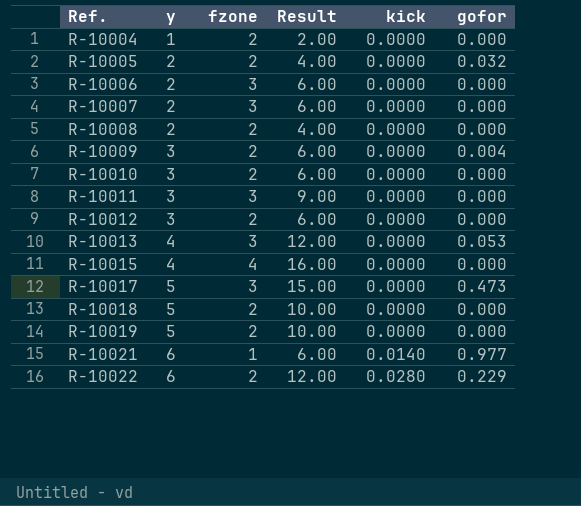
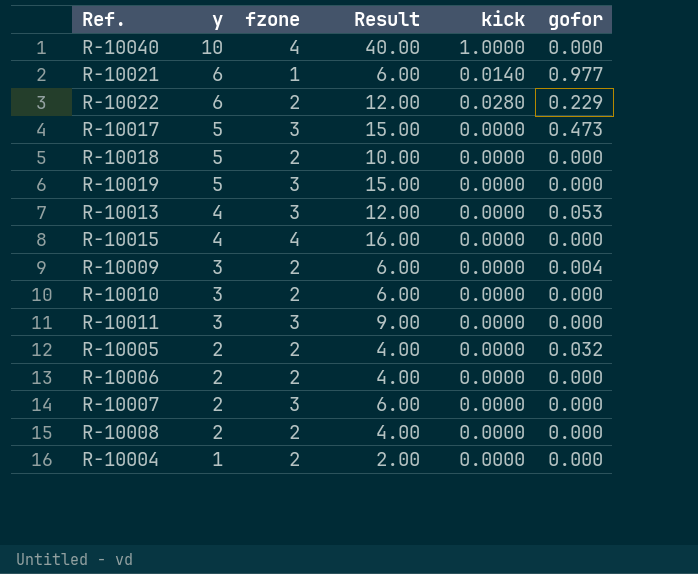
row order: Ref. ascending -> y descending
row R-10012: 3 | 2 | 6.00 | 0.0000 | 0.000 -> none
row R-10040: none -> 10 | 4 | 40.00 | 1.0000 | 0.000
R-10019 | fzone: 2 -> 3
R-10019 | Result: 10.00 -> 15.00
R-10006 | fzone: 3 -> 2
R-10006 | Result: 6.00 -> 4.00

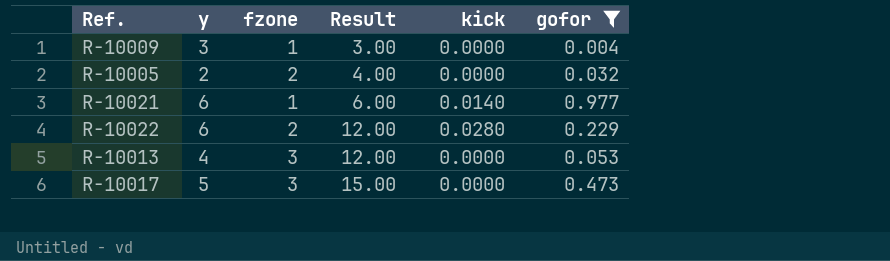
filter: none -> gofor != 0.000
row order: y descending -> Result ascending
R-10009 | fzone: 2 -> 1
R-10009 | Result: 6.00 -> 3.00

